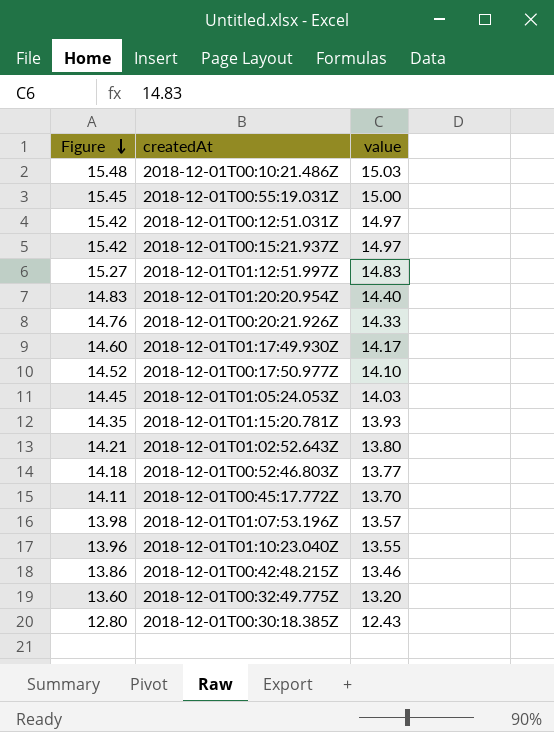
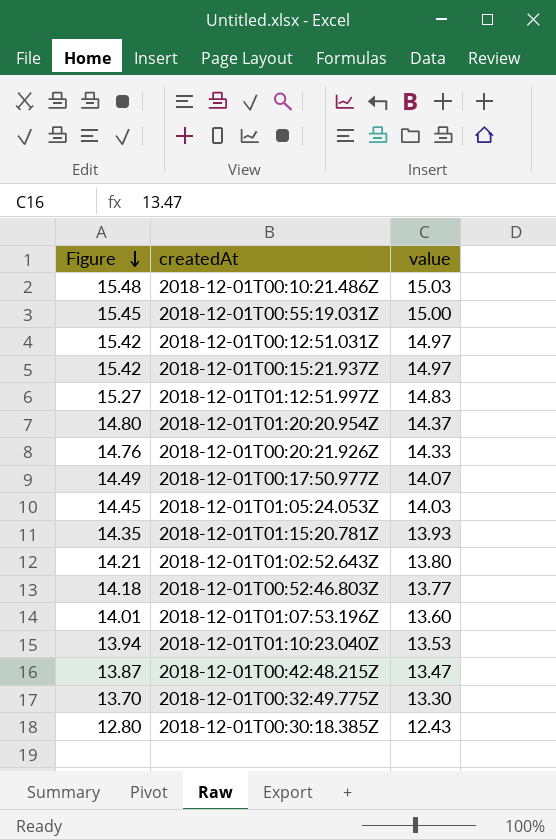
row 2018-12-01T01:17:49.930Z: 14.60 | 14.17 -> none
row 2018-12-01T00:45:17.772Z: 14.11 | 13.70 -> none
2018-12-01T01:20:20.954Z | Figure: 14.83 -> 14.80
2018-12-01T01:20:20.954Z | value: 14.40 -> 14.37
2018-12-01T00:17:50.977Z | Figure: 14.52 -> 14.49
2018-12-01T00:17:50.977Z | value: 14.10 -> 14.07
2018-12-01T01:07:53.196Z | Figure: 13.98 -> 14.01
2018-12-01T01:07:53.196Z | value: 13.57 -> 13.60
2018-12-01T01:10:23.040Z | Figure: 13.96 -> 13.94
2018-12-01T01:10:23.040Z | value: 13.55 -> 13.53
2018-12-01T00:42:48.215Z | Figure: 13.86 -> 13.87
2018-12-01T00:42:48.215Z | value: 13.46 -> 13.47
2018-12-01T00:32:49.775Z | Figure: 13.60 -> 13.70
2018-12-01T00:32:49.775Z | value: 13.20 -> 13.30

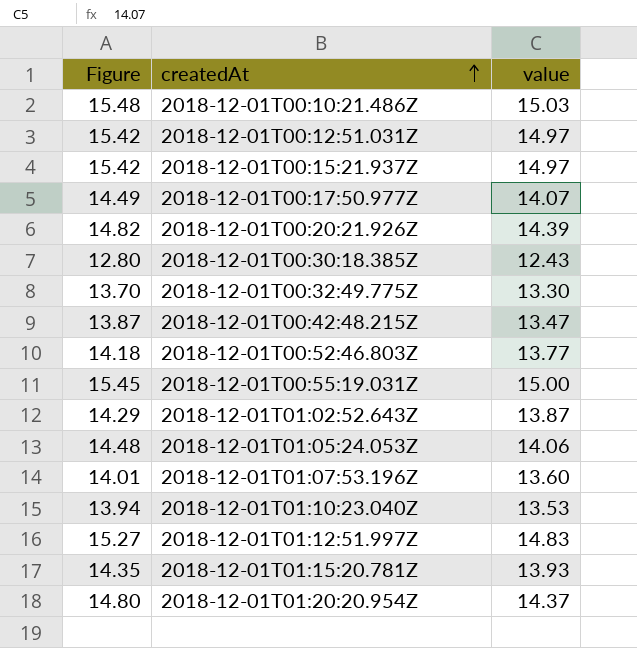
row order: Figure descending -> createdAt ascending
2018-12-01T00:20:21.926Z | Figure: 14.76 -> 14.82
2018-12-01T00:20:21.926Z | value: 14.33 -> 14.39
2018-12-01T01:02:52.643Z | Figure: 14.21 -> 14.29
2018-12-01T01:02:52.643Z | value: 13.80 -> 13.87
2018-12-01T01:05:24.053Z | Figure: 14.45 -> 14.48
2018-12-01T01:05:24.053Z | value: 14.03 -> 14.06

